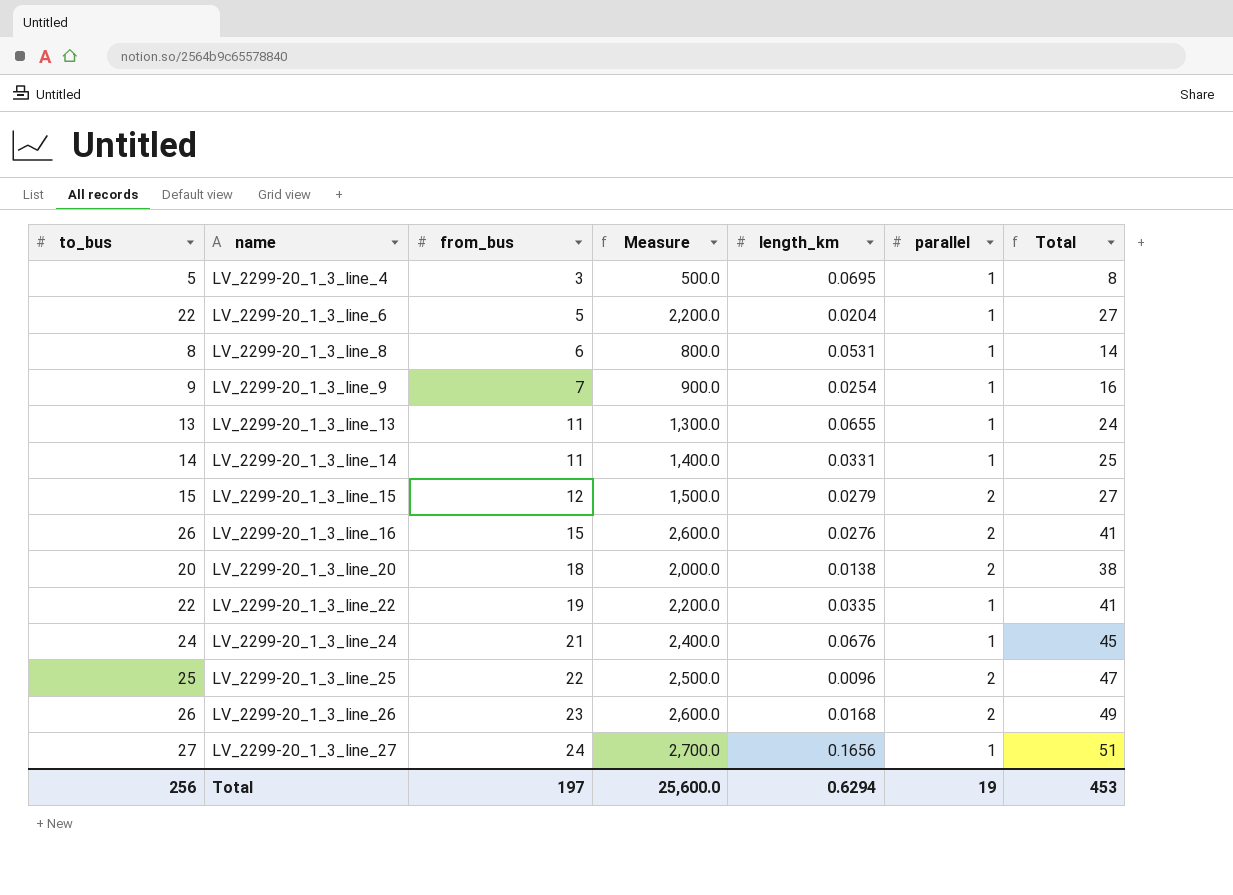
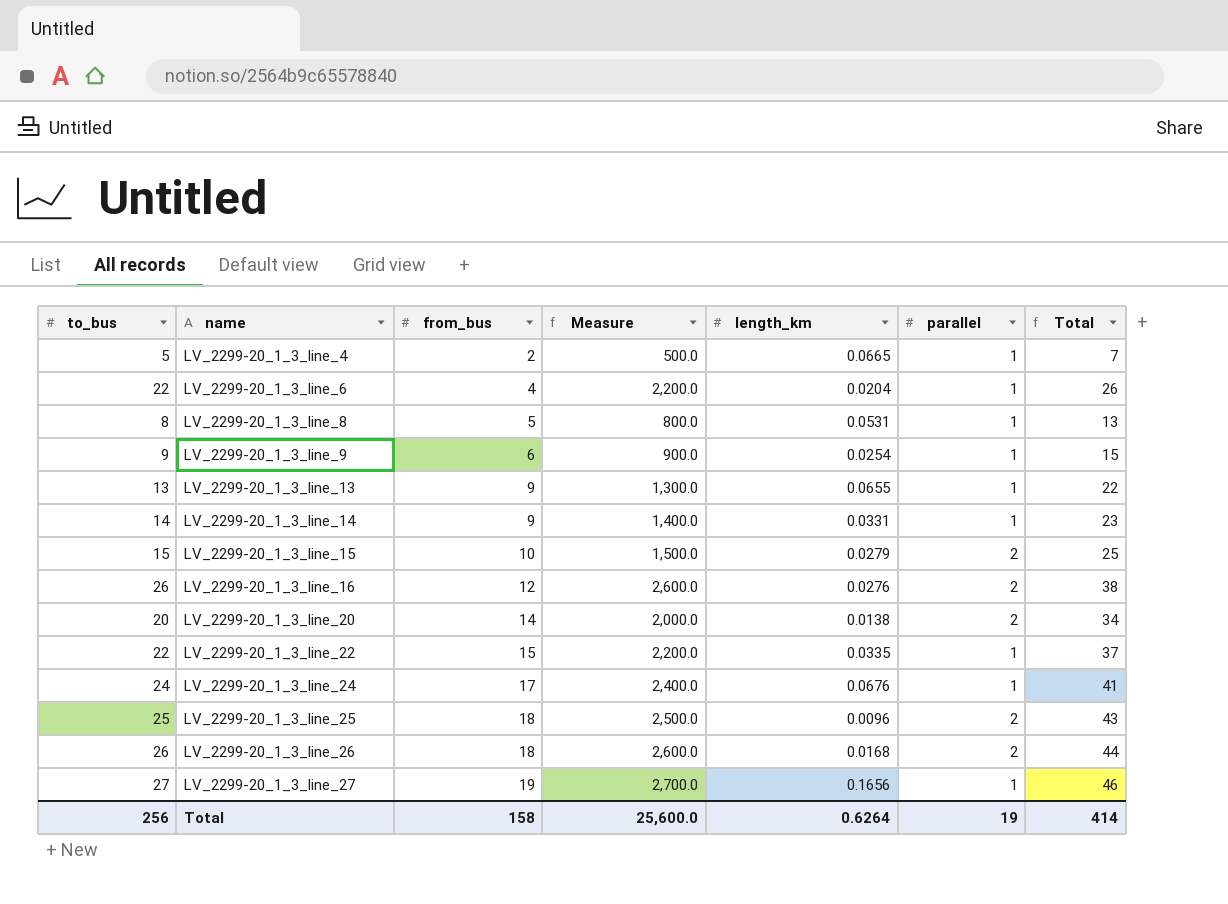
LV_2299-20_1_3_line_4 | from_bus: 3 -> 2
LV_2299-20_1_3_line_4 | length_km: 0.0695 -> 0.0665
LV_2299-20_1_3_line_4 | Total: 8 -> 7
LV_2299-20_1_3_line_6 | from_bus: 5 -> 4
LV_2299-20_1_3_line_6 | Total: 27 -> 26
LV_2299-20_1_3_line_8 | from_bus: 6 -> 5
LV_2299-20_1_3_line_8 | Total: 14 -> 13
LV_2299-20_1_3_line_9 | from_bus: 7 -> 6
LV_2299-20_1_3_line_9 | Total: 16 -> 15
LV_2299-20_1_3_line_13 | from_bus: 11 -> 9
LV_2299-20_1_3_line_13 | Total: 24 -> 22
LV_2299-20_1_3_line_14 | from_bus: 11 -> 9
LV_2299-20_1_3_line_14 | Total: 25 -> 23
LV_2299-20_1_3_line_15 | from_bus: 12 -> 10
LV_2299-20_1_3_line_15 | Total: 27 -> 25
LV_2299-20_1_3_line_16 | from_bus: 15 -> 12
LV_2299-20_1_3_line_16 | Total: 41 -> 38
LV_2299-20_1_3_line_20 | from_bus: 18 -> 14
LV_2299-20_1_3_line_20 | Total: 38 -> 34
LV_2299-20_1_3_line_22 | from_bus: 19 -> 15
LV_2299-20_1_3_line_22 | Total: 41 -> 37
LV_2299-20_1_3_line_24 | from_bus: 21 -> 17
LV_2299-20_1_3_line_24 | Total: 45 -> 41
LV_2299-20_1_3_line_25 | from_bus: 22 -> 18
LV_2299-20_1_3_line_25 | Total: 47 -> 43
LV_2299-20_1_3_line_26 | from_bus: 23 -> 18
LV_2299-20_1_3_line_26 | Total: 49 -> 44
LV_2299-20_1_3_line_27 | from_bus: 24 -> 19
LV_2299-20_1_3_line_27 | Total: 51 -> 46
Total | from_bus: 197 -> 158
Total | length_km: 0.6294 -> 0.6264
Total | Total: 453 -> 414

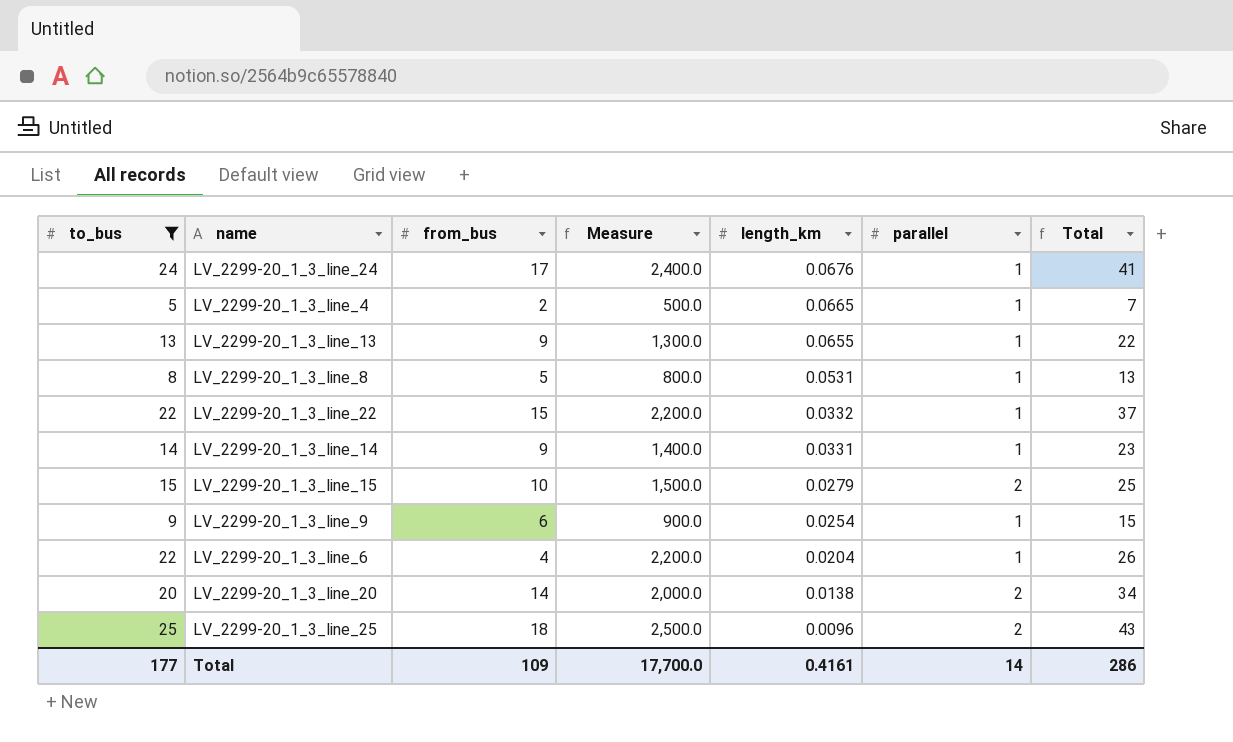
filter: none -> to_bus <= 25
row order: name ascending -> length_km descending
LV_2299-20_1_3_line_22 | length_km: 0.0335 -> 0.0332
Total | to_bus: 256 -> 177
Total | from_bus: 158 -> 109
Total | Measure: 25,600.0 -> 17,700.0
Total | length_km: 0.6264 -> 0.4161
Total | parallel: 19 -> 14
Total | Total: 414 -> 286

